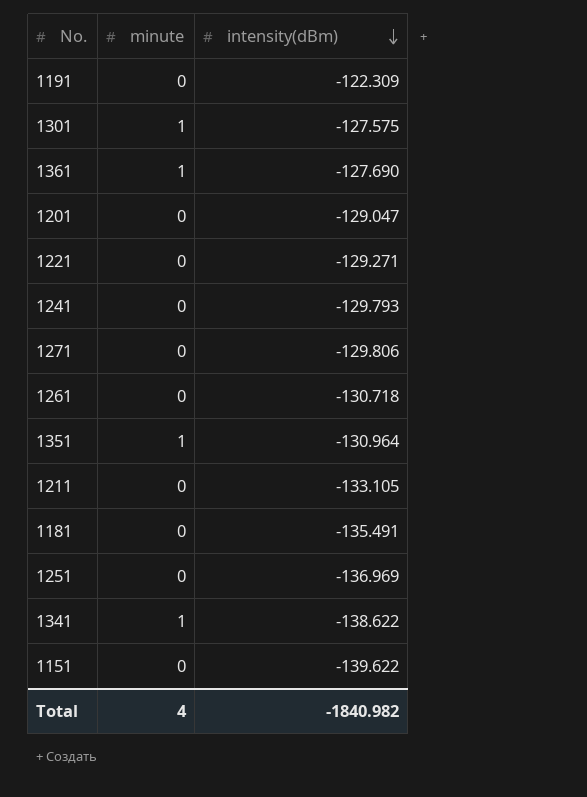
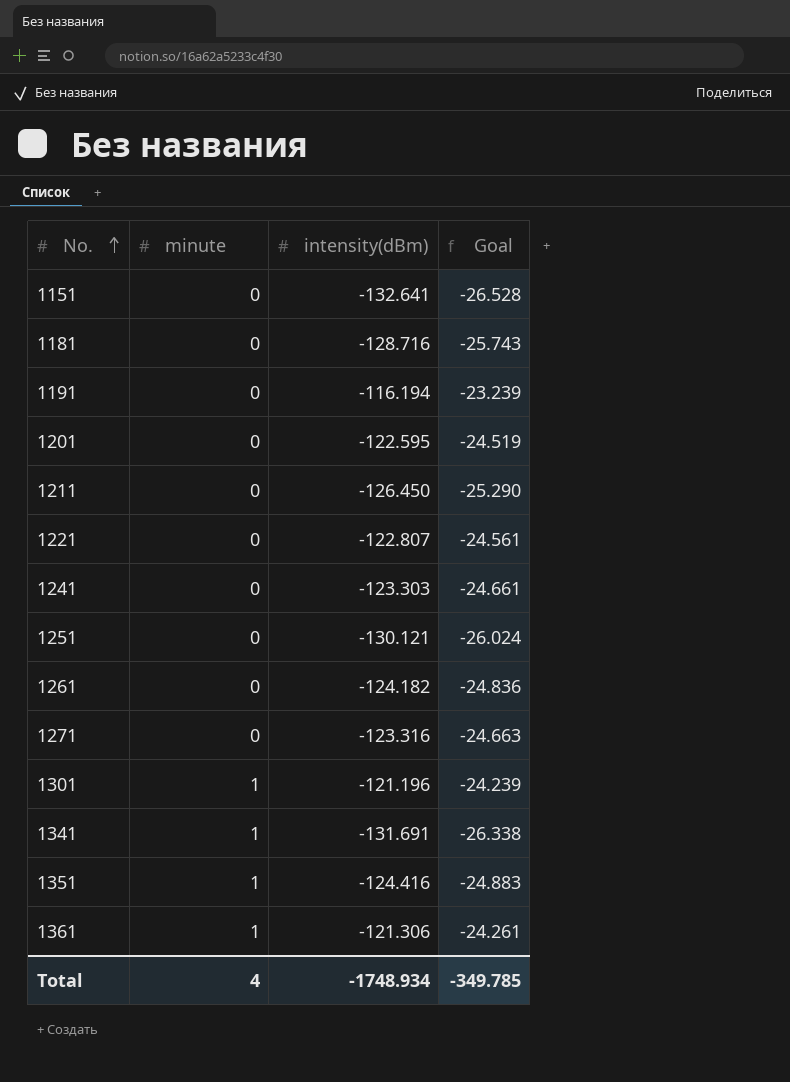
row order: intensity(dBm) descending -> No. ascending
column Goal | formula: none -> [intensity(dBm)] * 0.2
1151 | intensity(dBm): -139.622 -> -132.641
1181 | intensity(dBm): -135.491 -> -128.716
1191 | intensity(dBm): -122.309 -> -116.194
1201 | intensity(dBm): -129.047 -> -122.595
1211 | intensity(dBm): -133.105 -> -126.450
1221 | intensity(dBm): -129.271 -> -122.807
1241 | intensity(dBm): -129.793 -> -123.303
1251 | intensity(dBm): -136.969 -> -130.121
1261 | intensity(dBm): -130.718 -> -124.182
1271 | intensity(dBm): -129.806 -> -123.316
1301 | intensity(dBm): -127.575 -> -121.196
1341 | intensity(dBm): -138.622 -> -131.691
1351 | intensity(dBm): -130.964 -> -124.416
1361 | intensity(dBm): -127.690 -> -121.306
Total | intensity(dBm): -1840.982 -> -1748.934

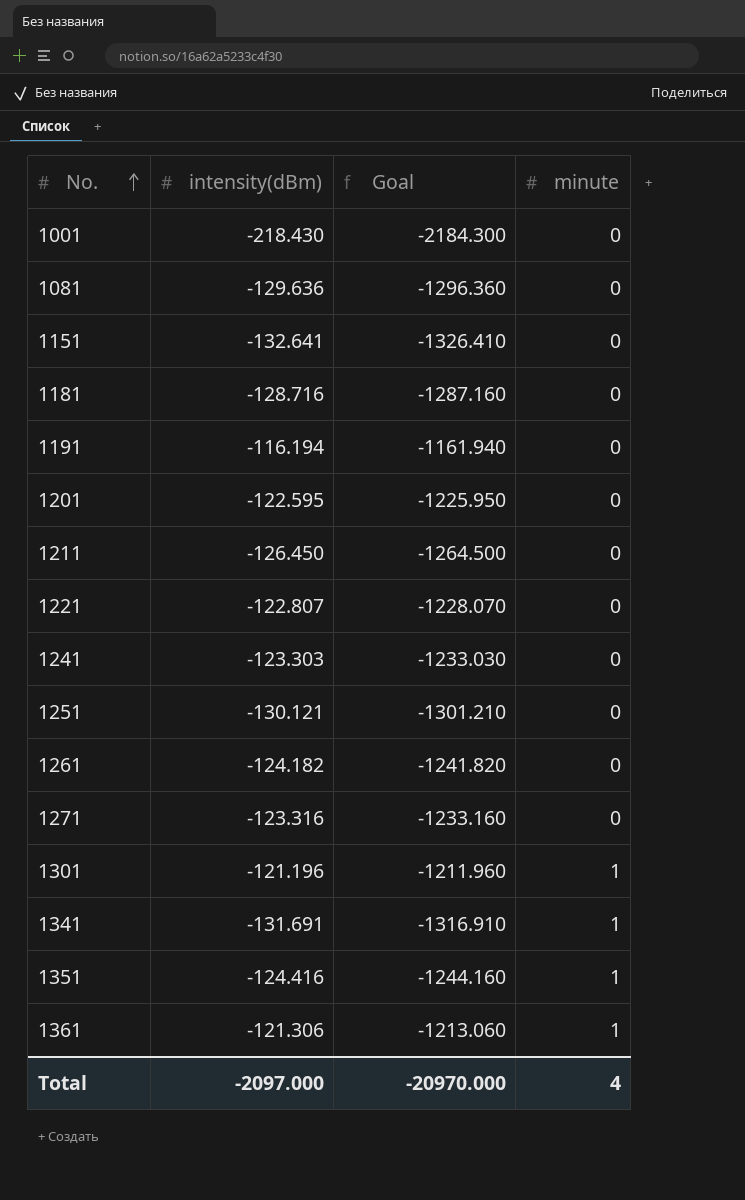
column Goal | formula: [intensity(dBm)] * 0.2 -> [intensity(dBm)] * 10
column minute | position: 2 -> 4
row 1001: none -> -218.430 | -2184.300 | 0
row 1081: none -> -129.636 | -1296.360 | 0
Total | intensity(dBm): -1748.934 -> -2097.000
Total | Goal: -349.785 -> -20970.000

